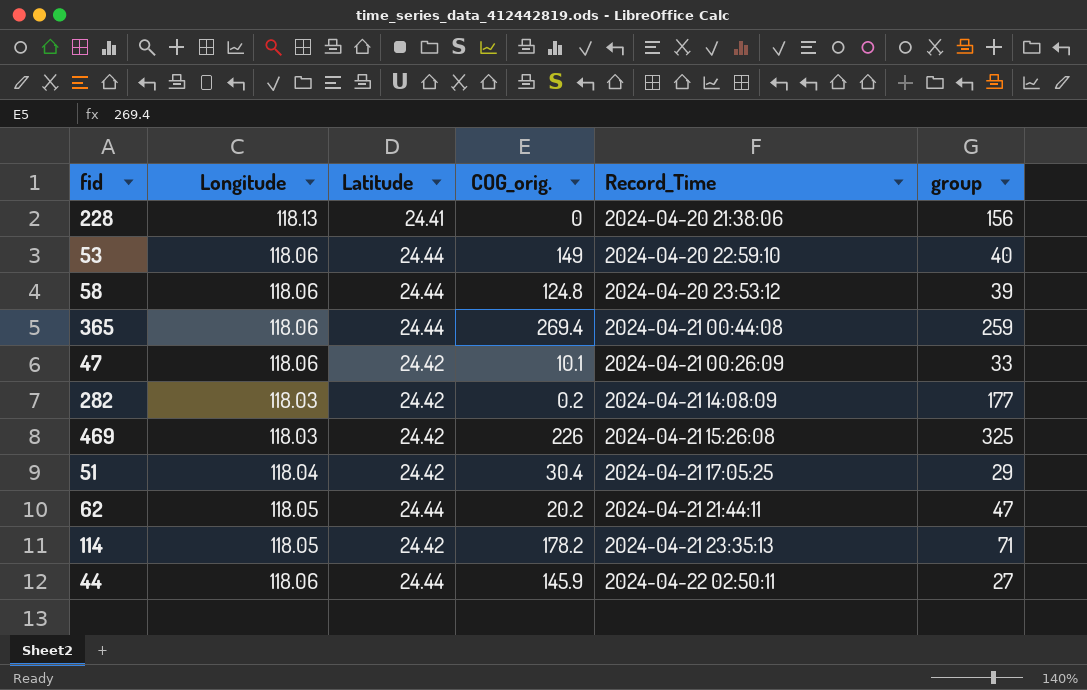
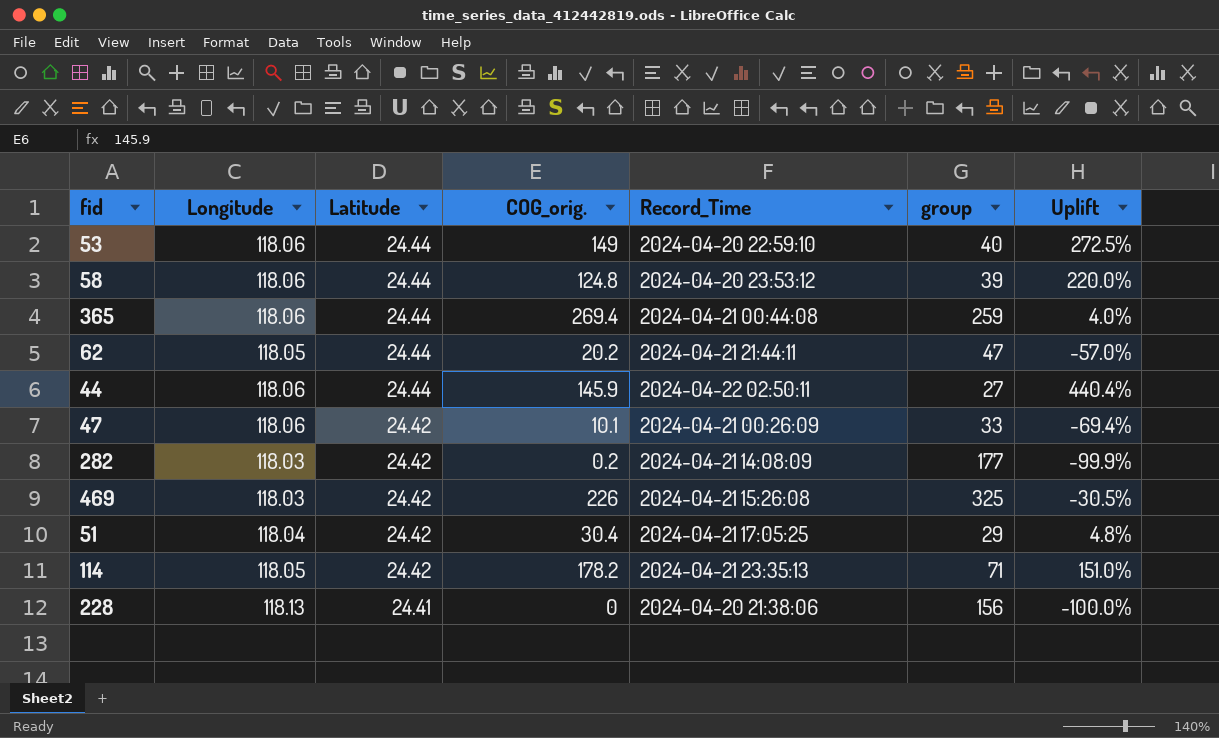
row order: none -> Latitude descending
column Uplift | formula: none -> ([COG_orig.] - [group]) / [group]

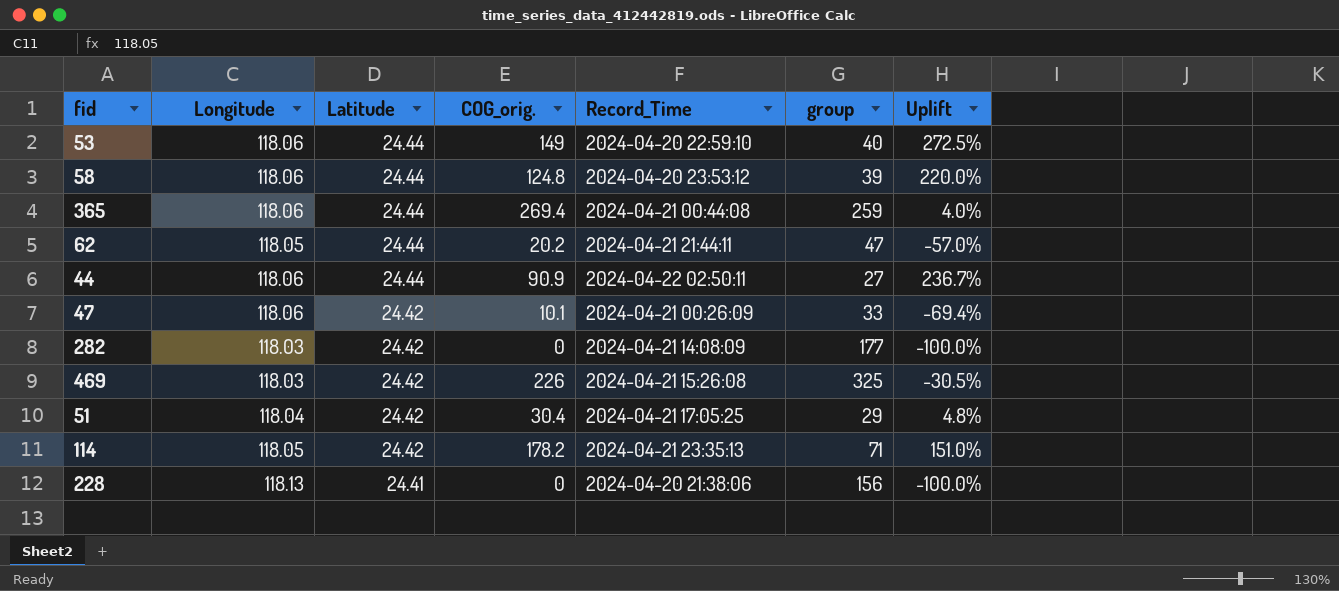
44 | COG_orig.: 145.9 -> 90.9
44 | Uplift: 440.4% -> 236.7%
282 | COG_orig.: 0.2 -> 0
282 | Uplift: -99.9% -> -100.0%

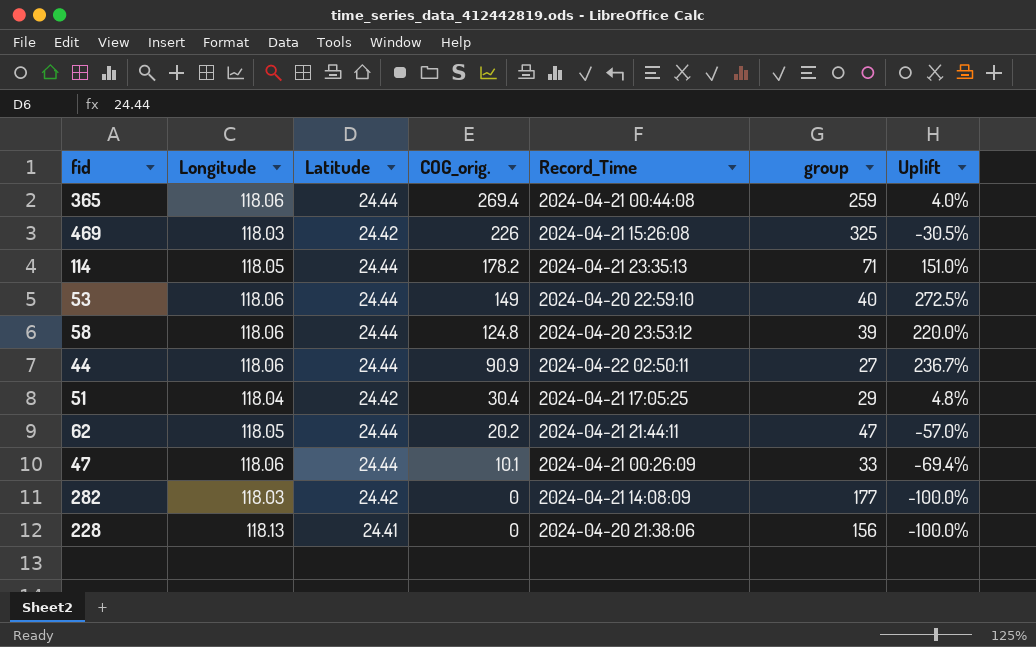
row order: Latitude descending -> COG_orig. descending
114 | Latitude: 24.42 -> 24.44
47 | Latitude: 24.42 -> 24.44

